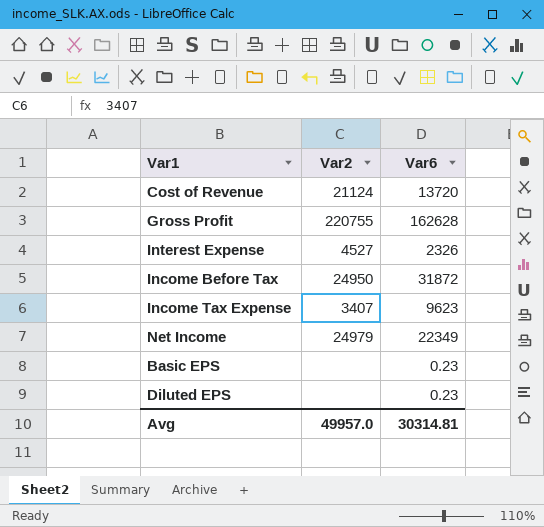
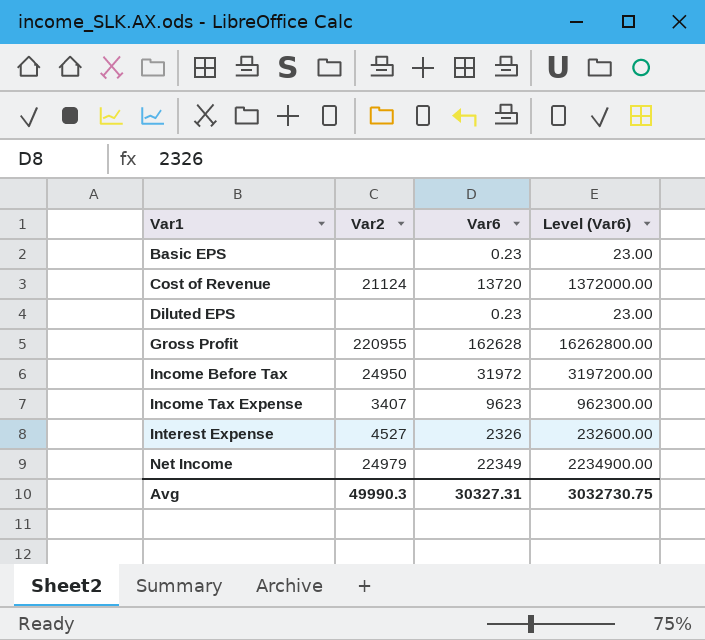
row order: none -> Var1 ascending
column Level (Var6) | formula: none -> [Var6] * 100
Gross Profit | Var2: 220755 -> 220955
Income Before Tax | Var6: 31872 -> 31972
Avg | Var2: 49957.0 -> 49990.3
Avg | Var6: 30314.81 -> 30327.31

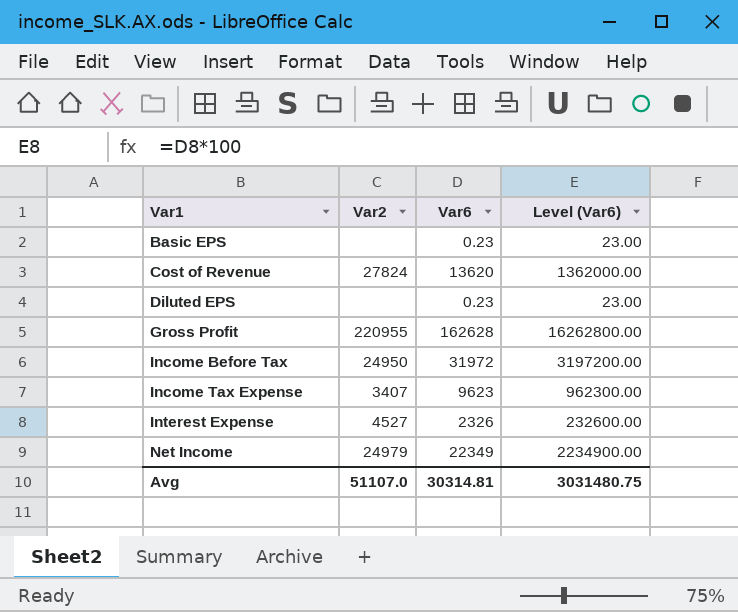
Cost of Revenue | Var2: 21124 -> 27824
Cost of Revenue | Var6: 13720 -> 13620
Cost of Revenue | Level (Var6): 1372000.00 -> 1362000.00
Avg | Var2: 49990.3 -> 51107.0
Avg | Var6: 30327.31 -> 30314.81
Avg | Level (Var6): 3032730.75 -> 3031480.75

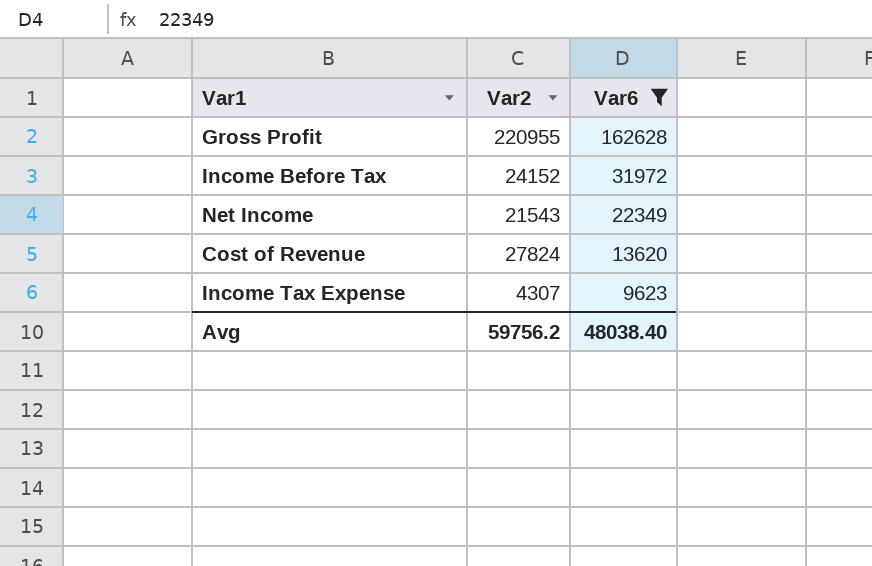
filter: none -> Var6 >= 9623
row order: Var1 ascending -> Var6 descending
column Level (Var6) | formula: [Var6] * 100 -> none
Income Before Tax | Var2: 24950 -> 24152
Net Income | Var2: 24979 -> 21543
Income Tax Expense | Var2: 3407 -> 4307
Avg | Var2: 51107.0 -> 59756.2
Avg | Var6: 30314.81 -> 48038.40

